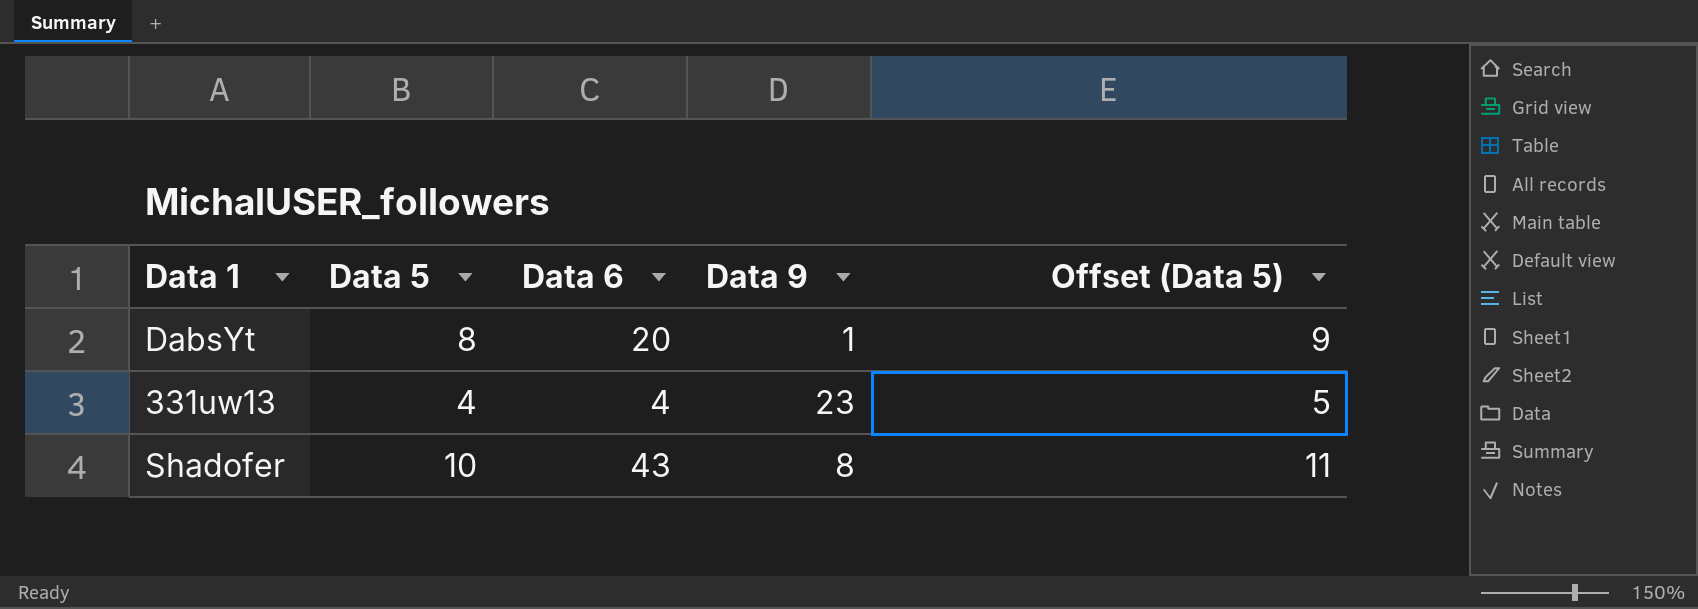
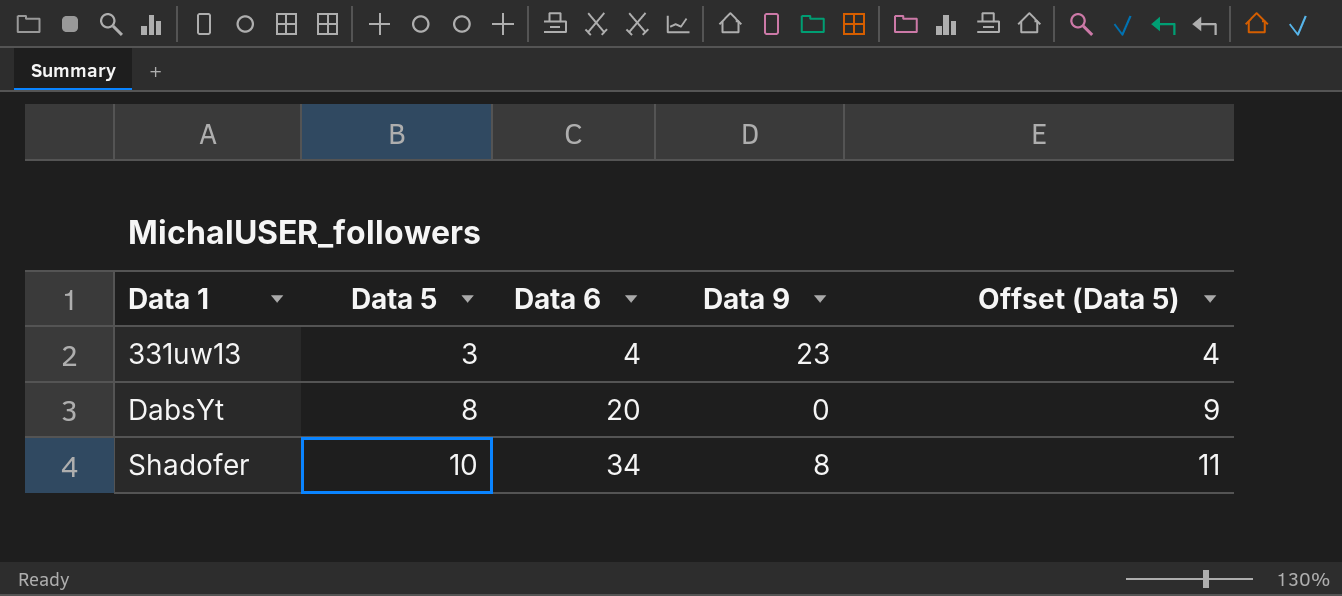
row order: none -> Data 1 ascending
331uw13 | Data 5: 4 -> 3
331uw13 | Offset (Data 5): 5 -> 4
DabsYt | Data 9: 1 -> 0
Shadofer | Data 6: 43 -> 34

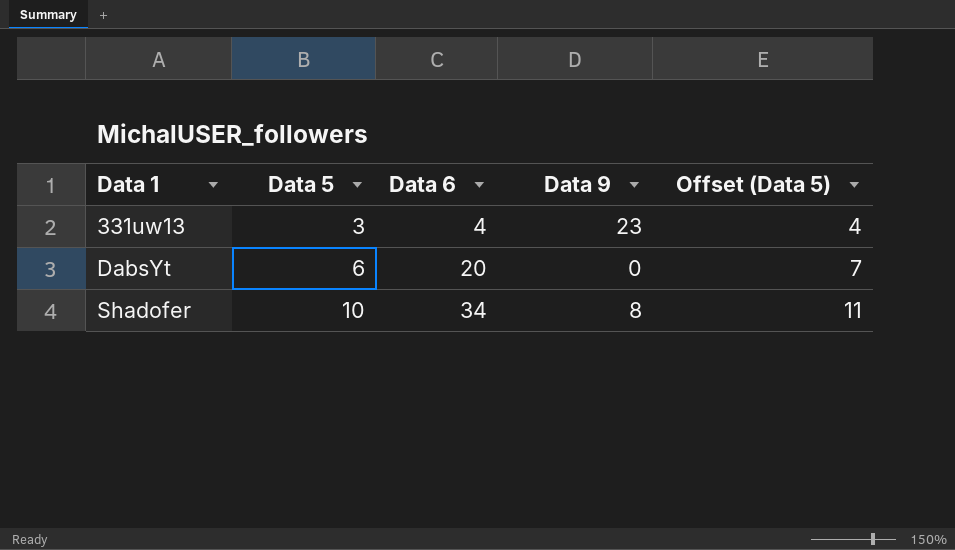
DabsYt | Data 5: 8 -> 6
DabsYt | Offset (Data 5): 9 -> 7

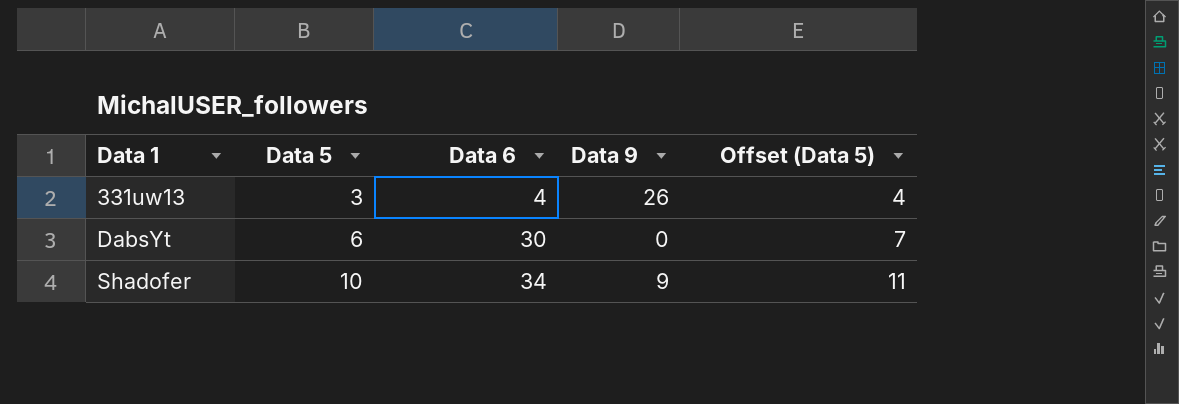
331uw13 | Data 9: 23 -> 26
DabsYt | Data 6: 20 -> 30
Shadofer | Data 9: 8 -> 9

